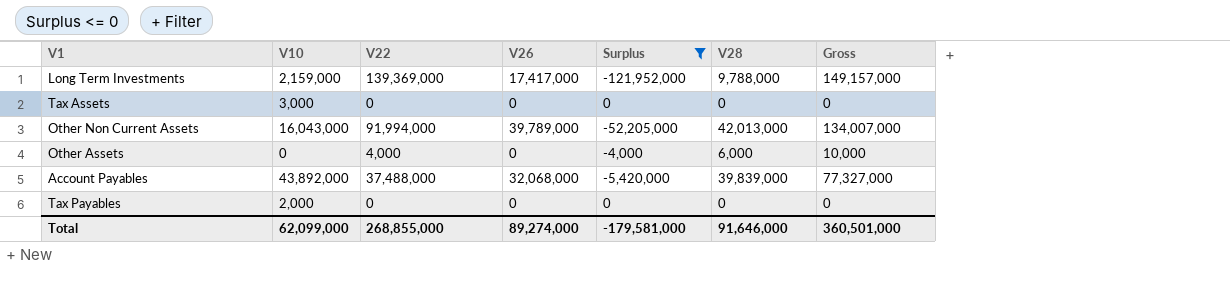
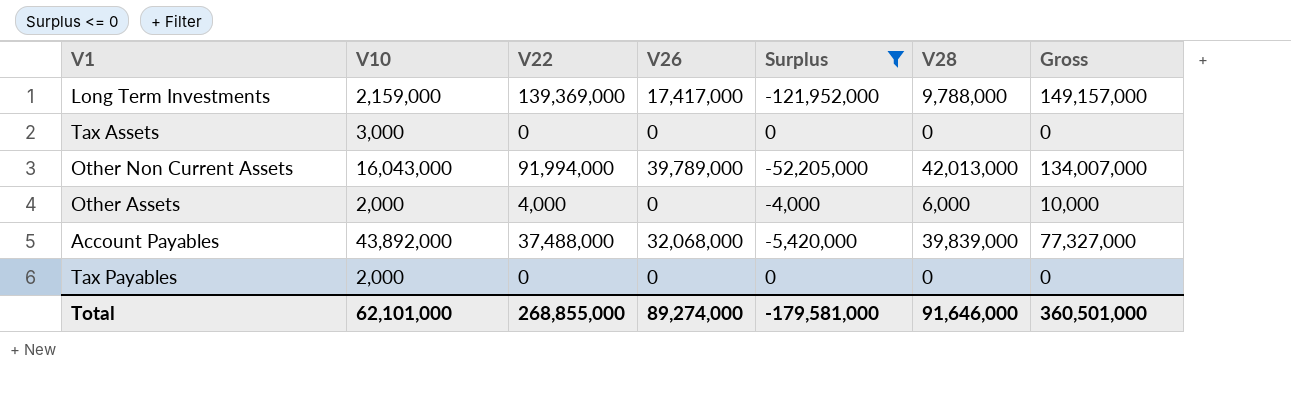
Other Assets | V10: 0 -> 2,000
Total | V10: 62,099,000 -> 62,101,000

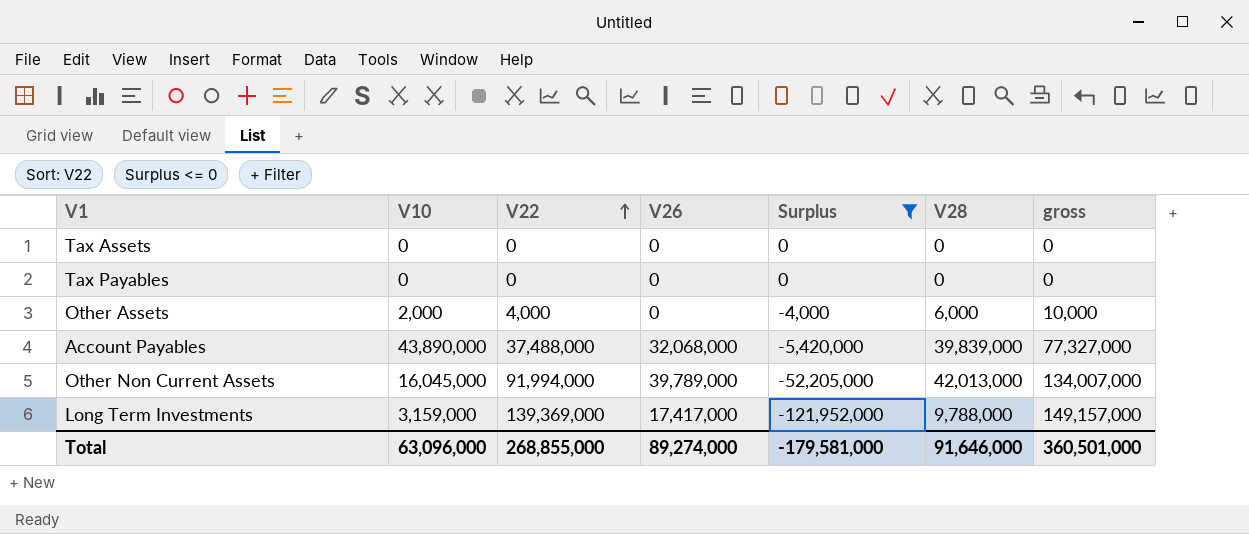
row order: none -> V22 ascending
column name: Gross -> gross
Tax Assets | V10: 3,000 -> 0
Tax Payables | V10: 2,000 -> 0
Account Payables | V10: 43,892,000 -> 43,890,000
Other Non Current Assets | V10: 16,043,000 -> 16,045,000
Long Term Investments | V10: 2,159,000 -> 3,159,000
Total | V10: 62,101,000 -> 63,096,000

